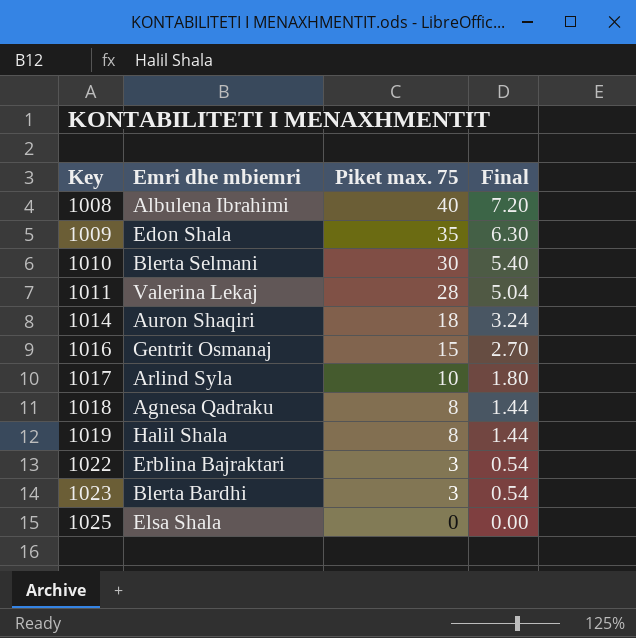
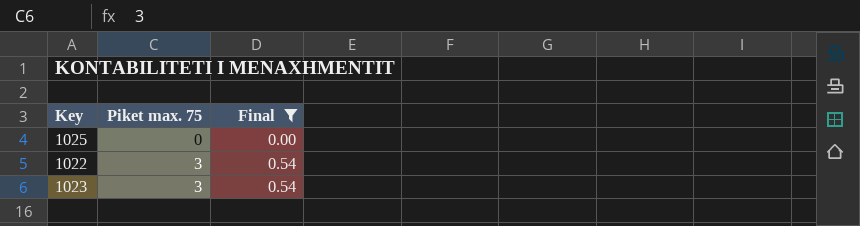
filter: none -> Final <= 0.54
row order: Key ascending -> Piket max. 75 ascending
column Emri dhe mbiemri | position: 2 -> none

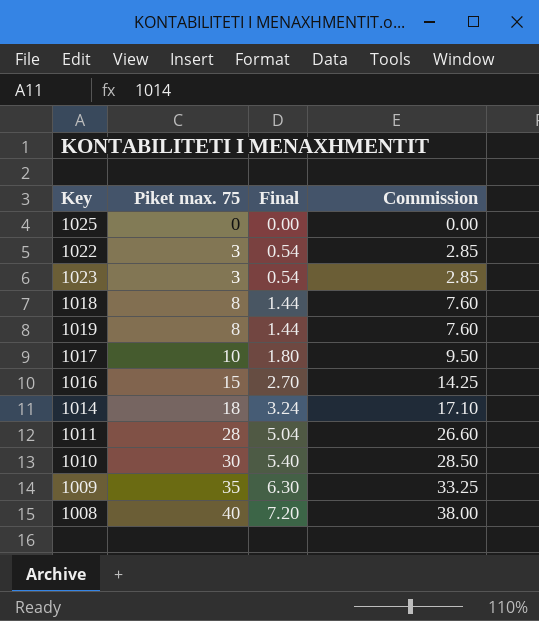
filter: Final <= 0.54 -> none
column Commission | formula: none -> [Piket max. 75] * 0.95

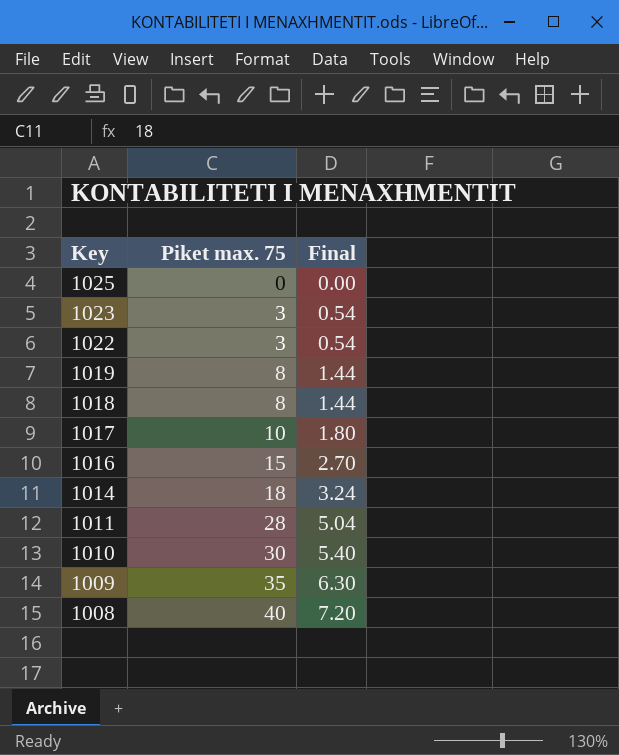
row order: Piket max. 75 ascending -> Key descending
column Commission | formula: [Piket max. 75] * 0.95 -> none

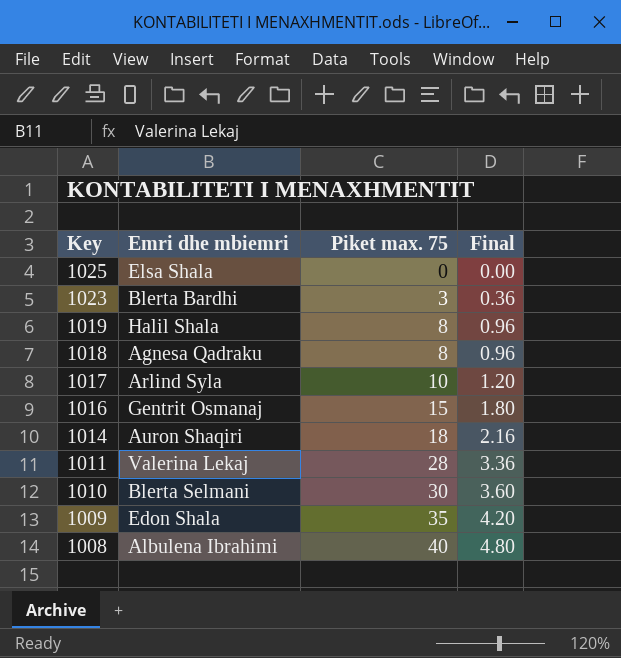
column Emri dhe mbiemri | position: none -> 2
column Final | formula: [Piket max. 75] * 0.18 -> [Piket max. 75] * 0.12
row 1022: 3 | 0.54 -> none

